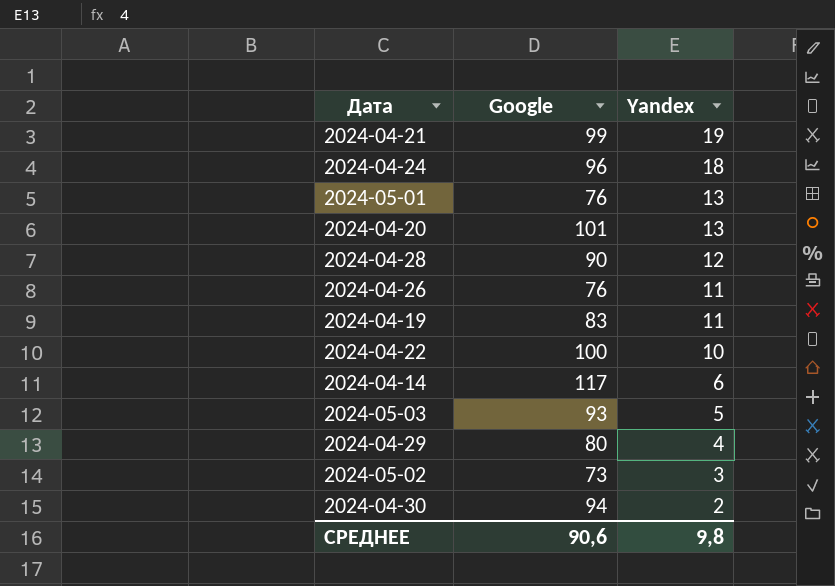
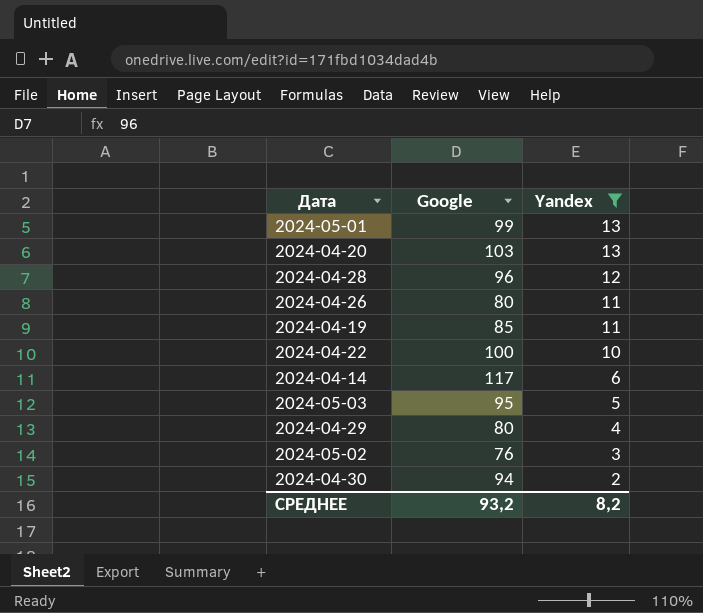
filter: none -> Yandex <= 13
2024-05-01 | Google: 76 -> 99
2024-04-20 | Google: 101 -> 103
2024-04-28 | Google: 90 -> 96
2024-04-26 | Google: 76 -> 80
2024-04-19 | Google: 83 -> 85
2024-05-03 | Google: 93 -> 95
2024-05-02 | Google: 73 -> 76
СРЕДНЕЕ | Google: 90,6 -> 93,2
СРЕДНЕЕ | Yandex: 9,8 -> 8,2

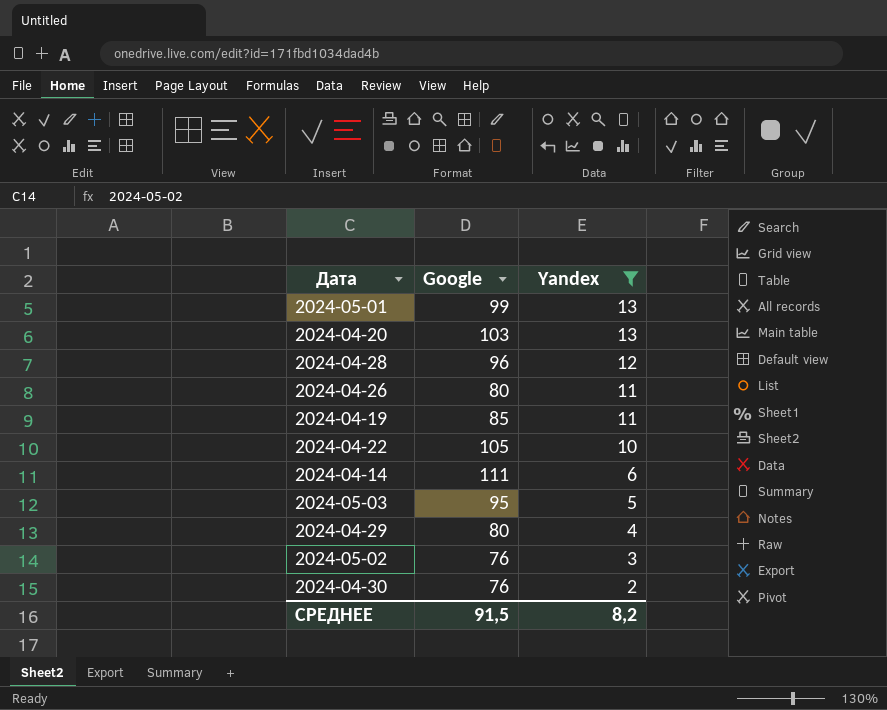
2024-04-22 | Google: 100 -> 105
2024-04-14 | Google: 117 -> 111
2024-04-30 | Google: 94 -> 76
СРЕДНЕЕ | Google: 93,2 -> 91,5

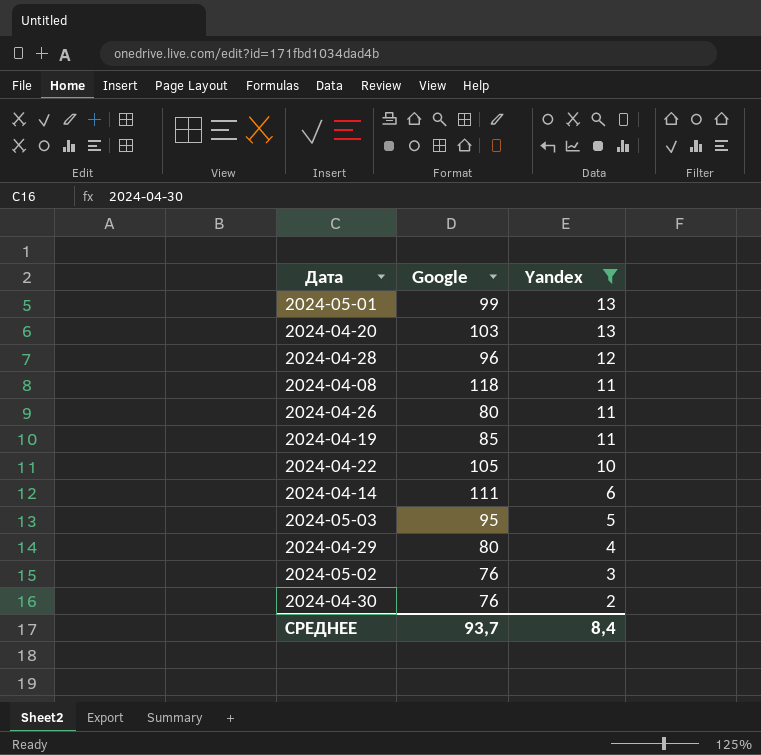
row 2024-04-08: none -> 118 | 11
СРЕДНЕЕ | Google: 91,5 -> 93,7
СРЕДНЕЕ | Yandex: 8,2 -> 8,4

